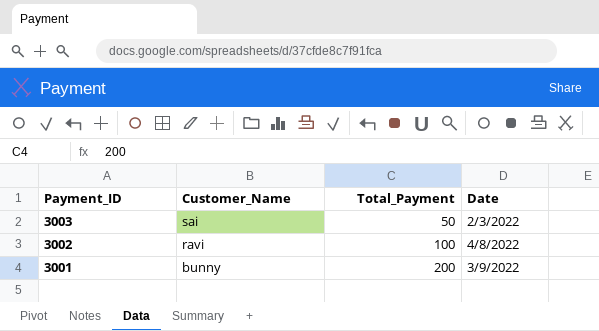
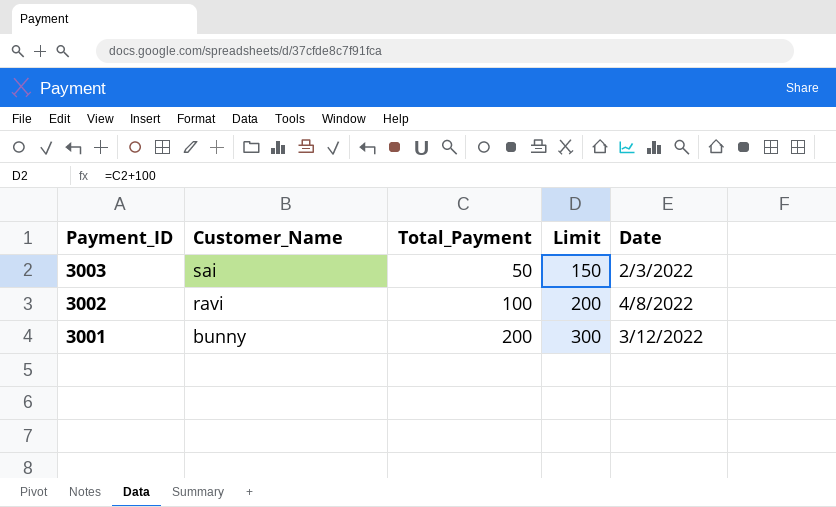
column Limit | formula: none -> [Total_Payment] + 100
3001 | Date: 3/9/2022 -> 3/12/2022

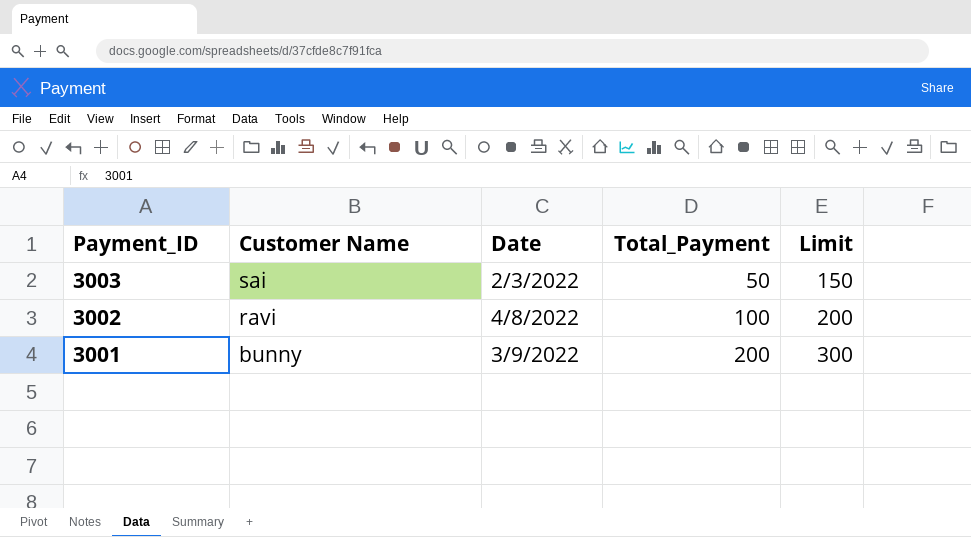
column name: Customer_Name -> Customer Name
column Date | position: 5 -> 3
3001 | Date: 3/12/2022 -> 3/9/2022

